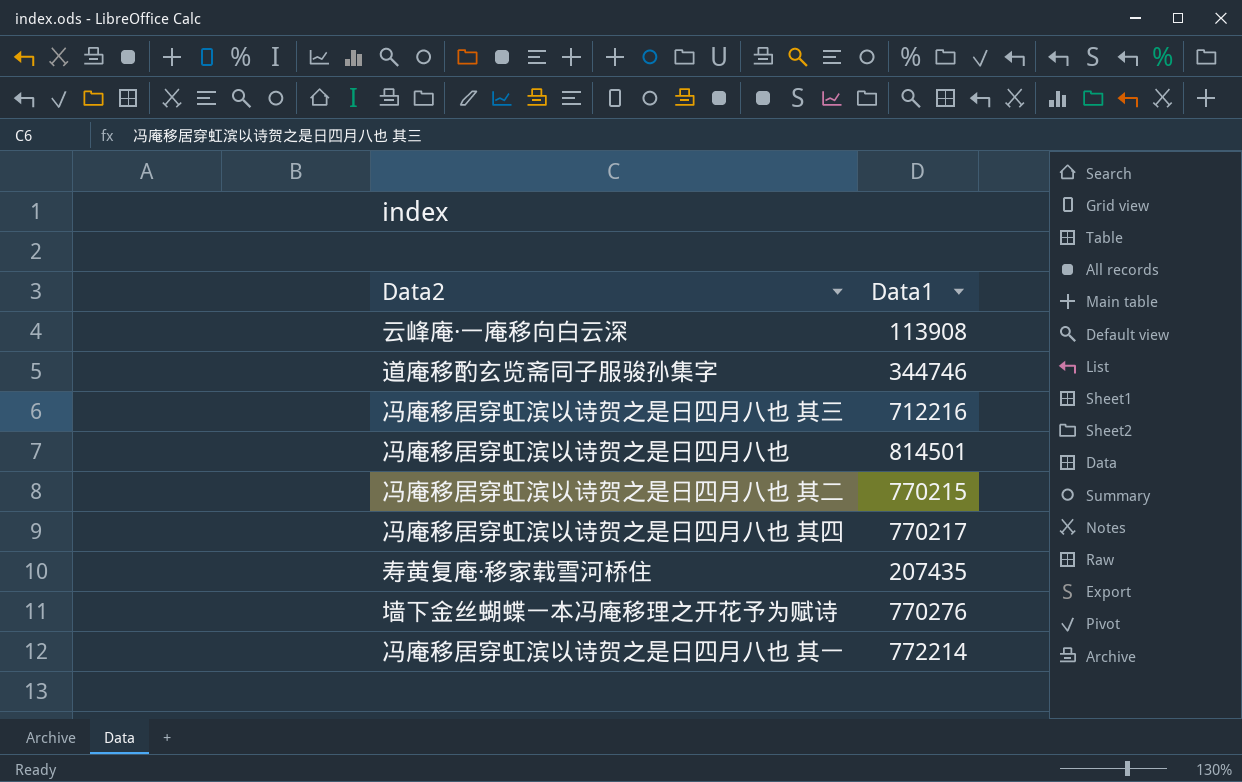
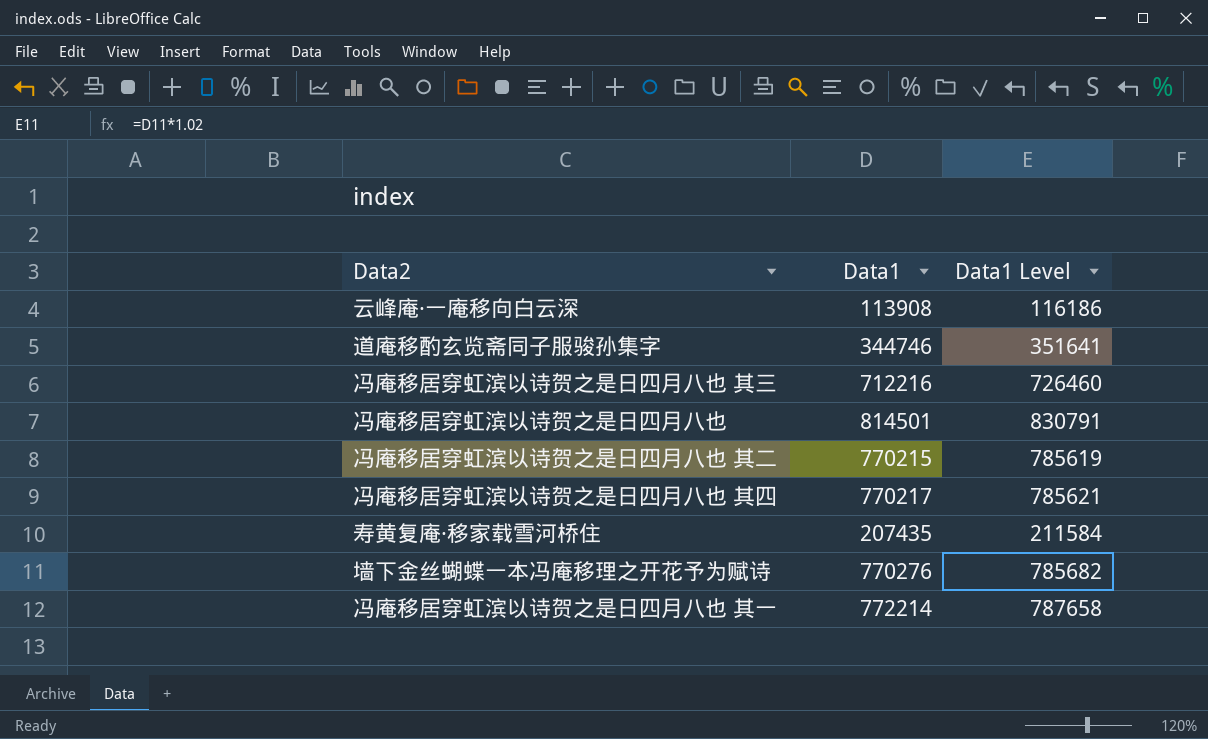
column Data1 Level | formula: none -> [Data1] * 1.02

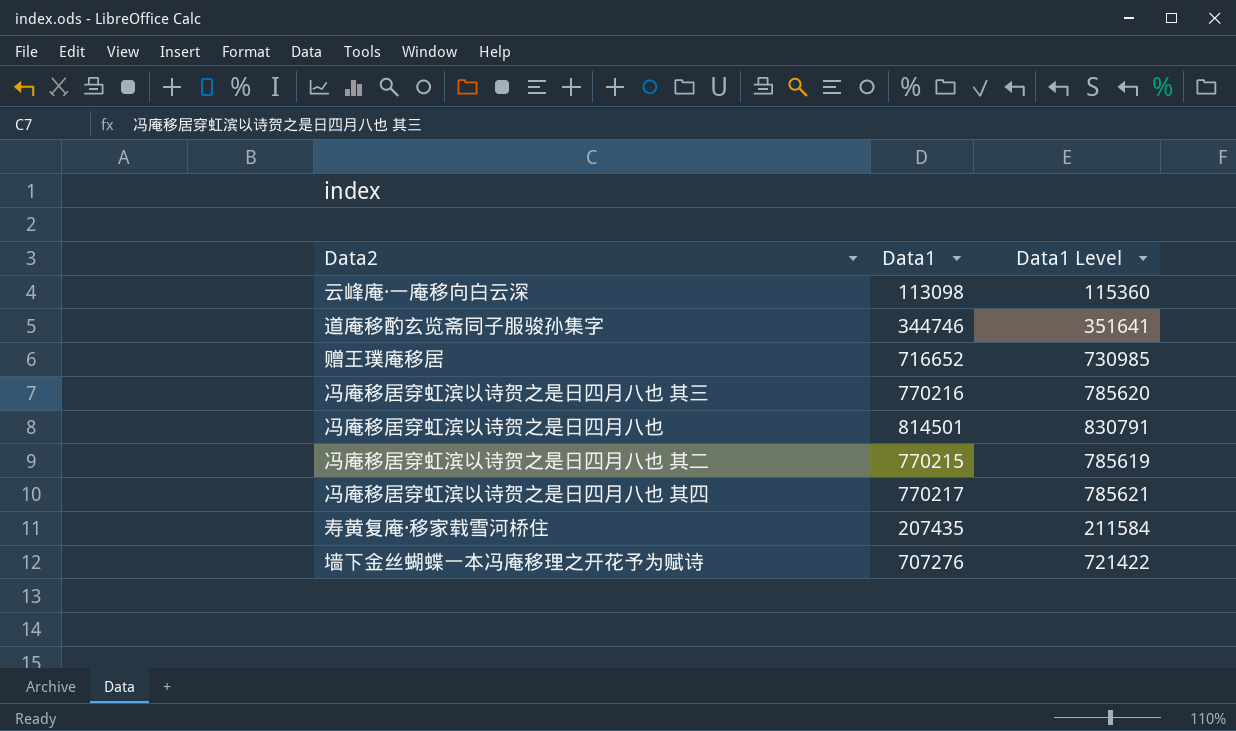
row 冯庵移居穿虹滨以诗贺之是日四月八也 其一: 772214 | 787658 -> none
云峰庵·一庵移向白云深 | Data1: 113908 -> 113098
云峰庵·一庵移向白云深 | Data1 Level: 116186 -> 115360
row 赠王璞庵移居: none -> 716652 | 730985
冯庵移居穿虹滨以诗贺之是日四月八也 其三 | Data1: 712216 -> 770216
冯庵移居穿虹滨以诗贺之是日四月八也 其三 | Data1 Level: 726460 -> 785620
墙下金丝蝴蝶一本冯庵移理之开花予为赋诗 | Data1: 770276 -> 707276
墙下金丝蝴蝶一本冯庵移理之开花予为赋诗 | Data1 Level: 785682 -> 721422

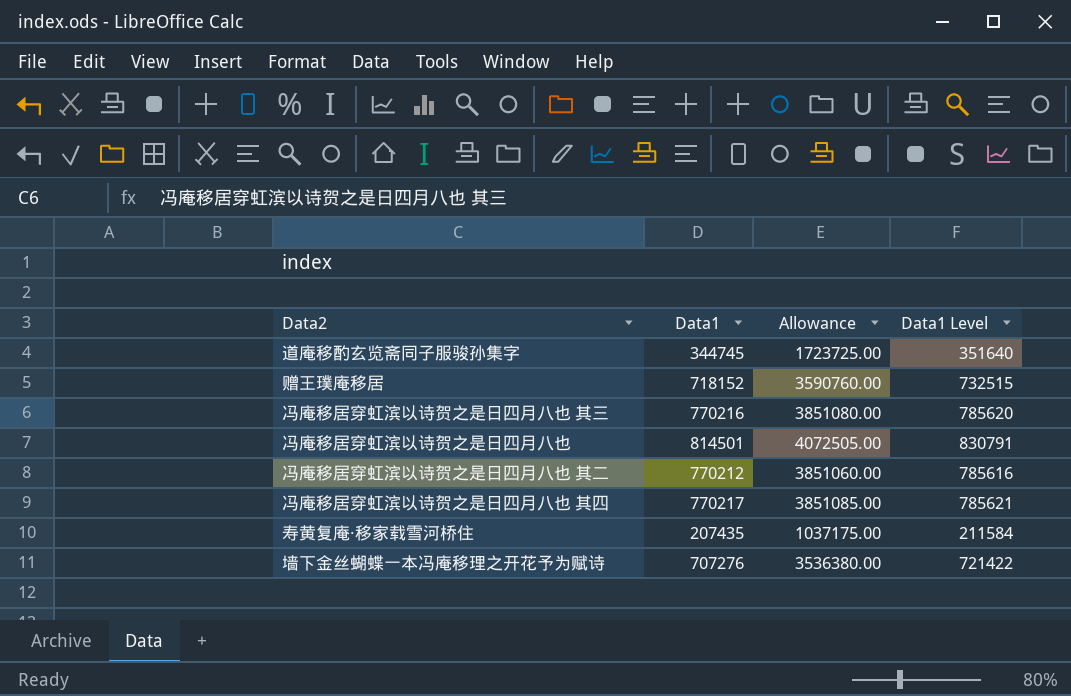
column Allowance | formula: none -> [Data1] * 5
row 云峰庵·一庵移向白云深: 113098 | 115360 -> none
道庵移酌玄览斋同子服骏孙集字 | Data1: 344746 -> 344745
道庵移酌玄览斋同子服骏孙集字 | Data1 Level: 351641 -> 351640
赠王璞庵移居 | Data1: 716652 -> 718152
赠王璞庵移居 | Data1 Level: 730985 -> 732515
冯庵移居穿虹滨以诗贺之是日四月八也 其二 | Data1: 770215 -> 770212
冯庵移居穿虹滨以诗贺之是日四月八也 其二 | Data1 Level: 785619 -> 785616

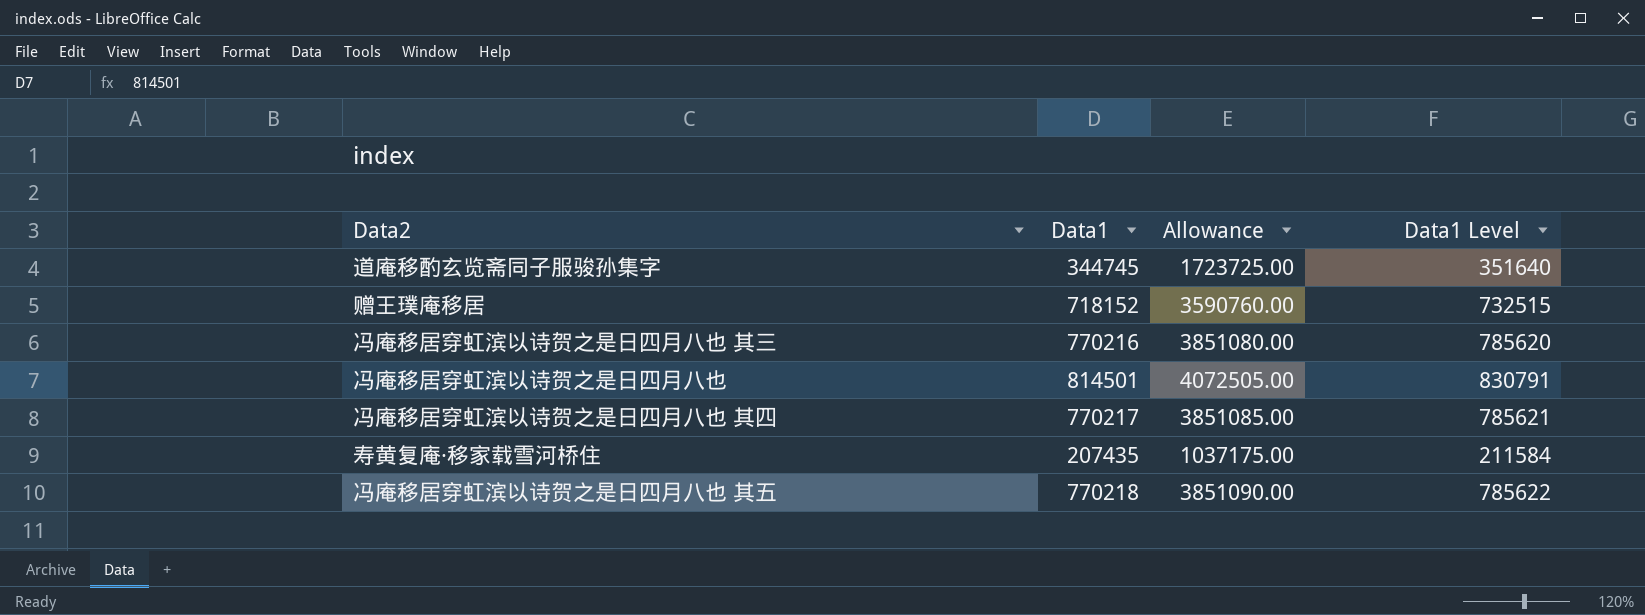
row 冯庵移居穿虹滨以诗贺之是日四月八也 其二: 770212 | 3851060.00 | 785616 -> none
row 墙下金丝蝴蝶一本冯庵移理之开花予为赋诗: 707276 | 3536380.00 | 721422 -> none
row 冯庵移居穿虹滨以诗贺之是日四月八也 其五: none -> 770218 | 3851090.00 | 785622

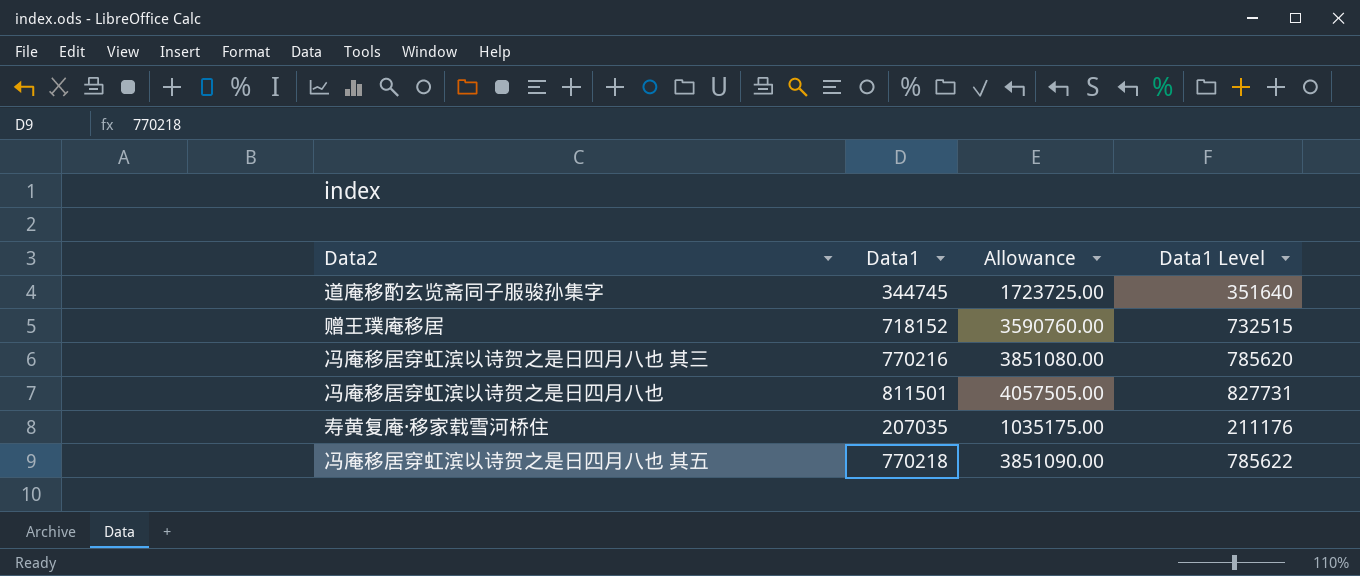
row 冯庵移居穿虹滨以诗贺之是日四月八也 其四: 770217 | 3851085.00 | 785621 -> none
冯庵移居穿虹滨以诗贺之是日四月八也 | Data1: 814501 -> 811501
冯庵移居穿虹滨以诗贺之是日四月八也 | Allowance: 4072505.00 -> 4057505.00
冯庵移居穿虹滨以诗贺之是日四月八也 | Data1 Level: 830791 -> 827731
寿黄复庵·移家载雪河桥住 | Data1: 207435 -> 207035
寿黄复庵·移家载雪河桥住 | Allowance: 1037175.00 -> 1035175.00
寿黄复庵·移家载雪河桥住 | Data1 Level: 211584 -> 211176

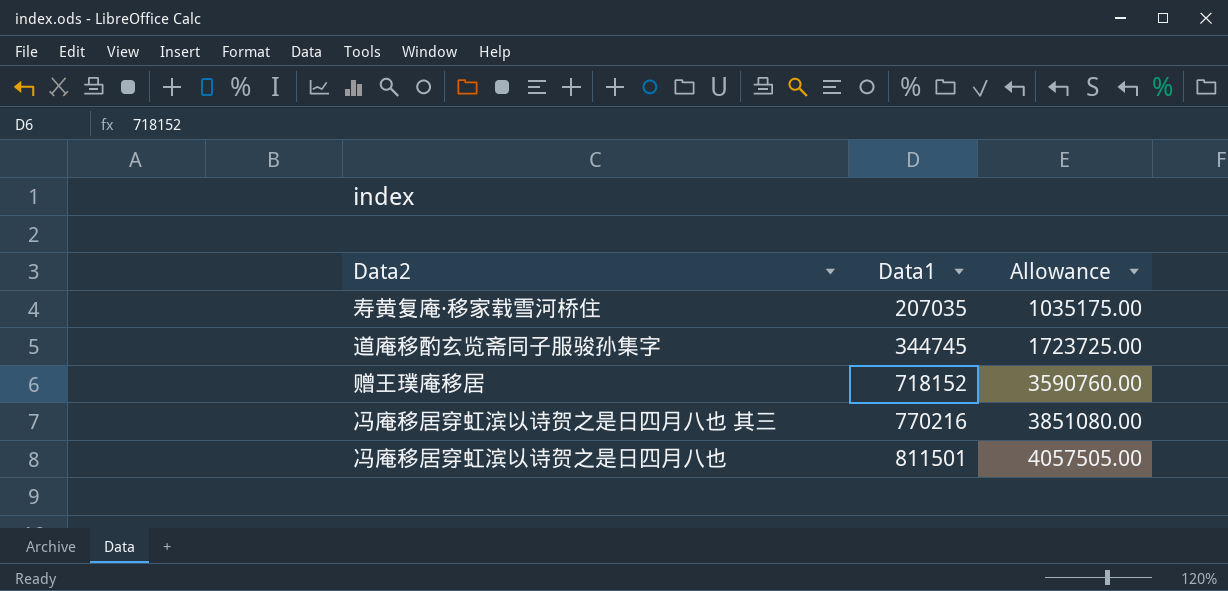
row order: none -> Data1 ascending
column Data1 Level | formula: [Data1] * 1.02 -> none
row 冯庵移居穿虹滨以诗贺之是日四月八也 其五: 770218 | 3851090.00 | 785622 -> none

